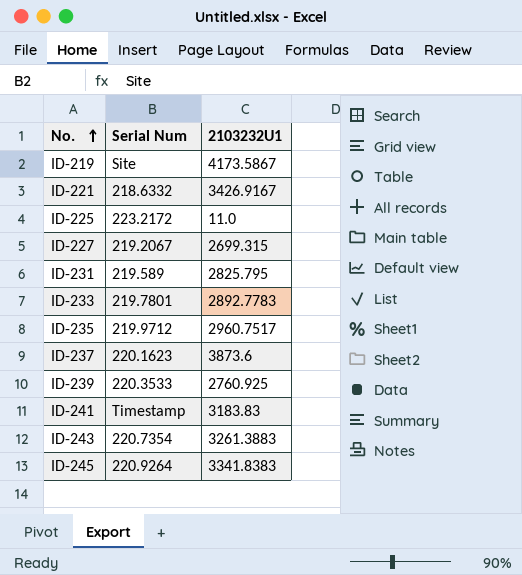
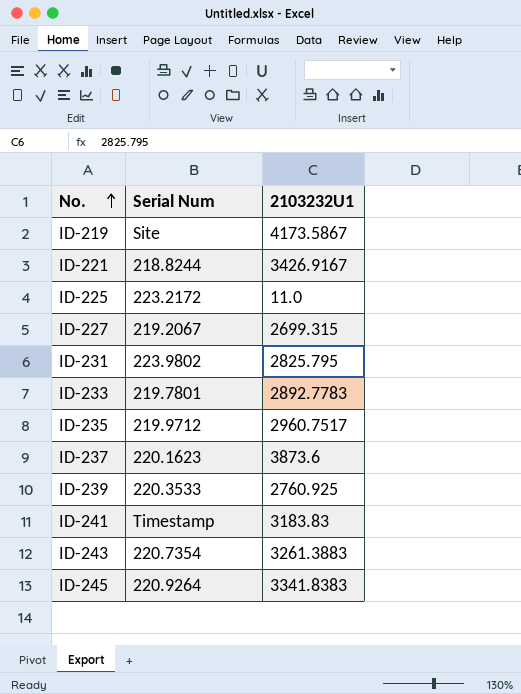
ID-221 | Serial Num: 218.6332 -> 218.8244
ID-231 | Serial Num: 219.589 -> 223.9802

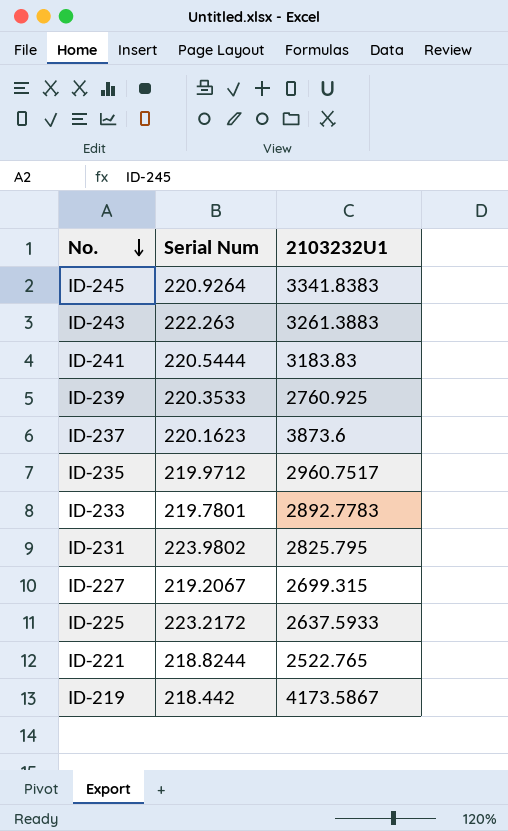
row order: No. ascending -> No. descending
ID-243 | Serial Num: 220.7354 -> 222.263
ID-241 | Serial Num: Timestamp -> 220.5444
ID-225 | 2103232U1: 11.0 -> 2637.5933
ID-221 | 2103232U1: 3426.9167 -> 2522.765
ID-219 | Serial Num: Site -> 218.442

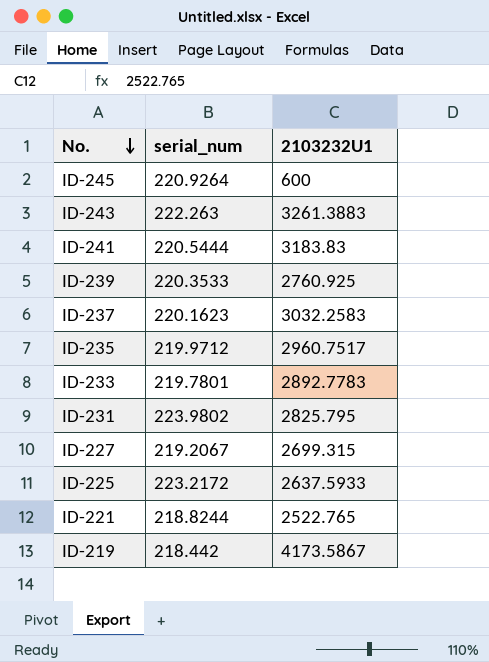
column name: Serial Num -> serial_num
ID-245 | 2103232U1: 3341.8383 -> 600
ID-237 | 2103232U1: 3873.6 -> 3032.2583

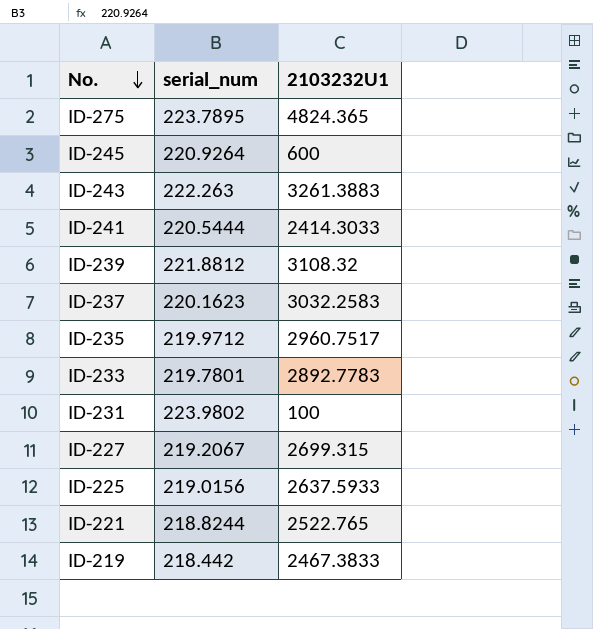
row ID-275: none -> 223.7895 | 4824.365
ID-241 | 2103232U1: 3183.83 -> 2414.3033
ID-239 | serial_num: 220.3533 -> 221.8812
ID-239 | 2103232U1: 2760.925 -> 3108.32
ID-231 | 2103232U1: 2825.795 -> 100
ID-225 | serial_num: 223.2172 -> 219.0156
ID-219 | 2103232U1: 4173.5867 -> 2467.3833

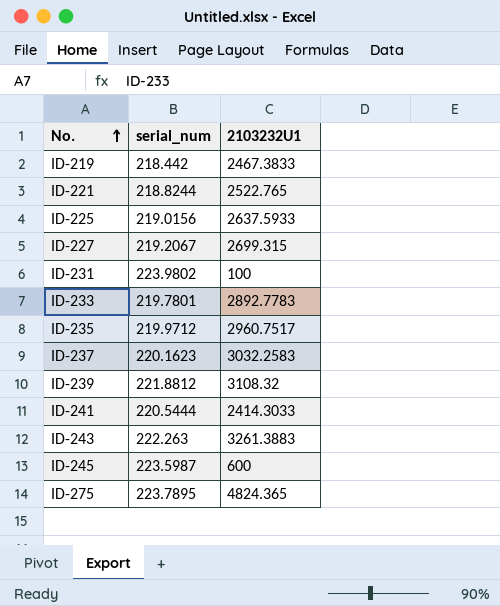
row order: No. descending -> No. ascending
ID-245 | serial_num: 220.9264 -> 223.5987

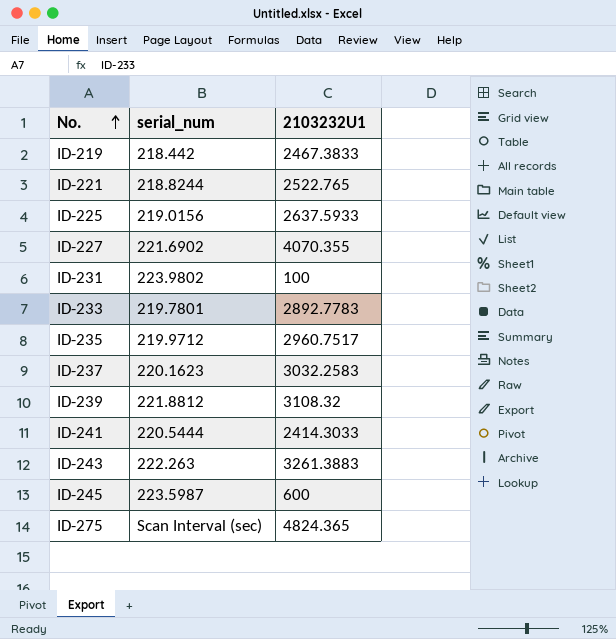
ID-227 | serial_num: 219.2067 -> 221.6902
ID-227 | 2103232U1: 2699.315 -> 4070.355
ID-275 | serial_num: 223.7895 -> Scan Interval (sec)

